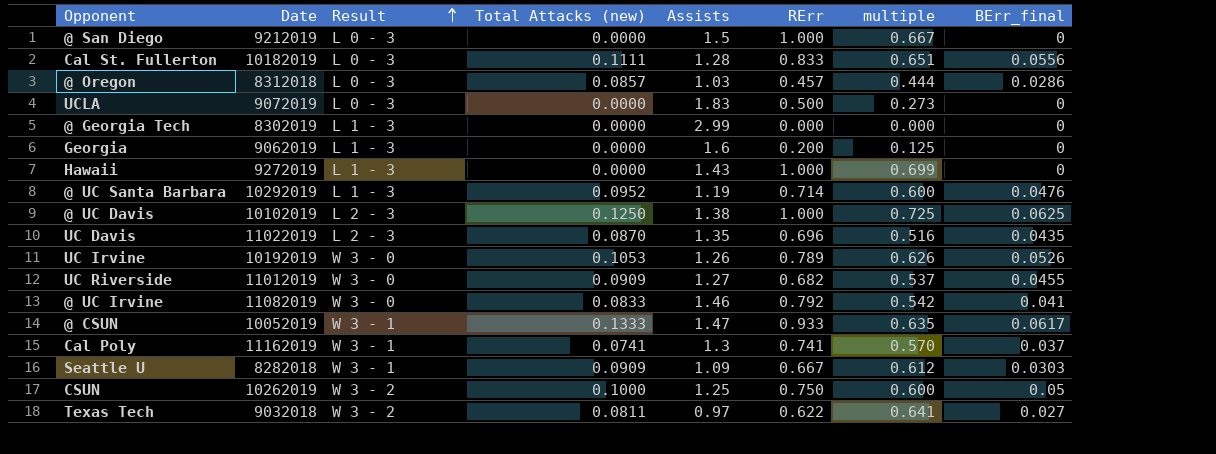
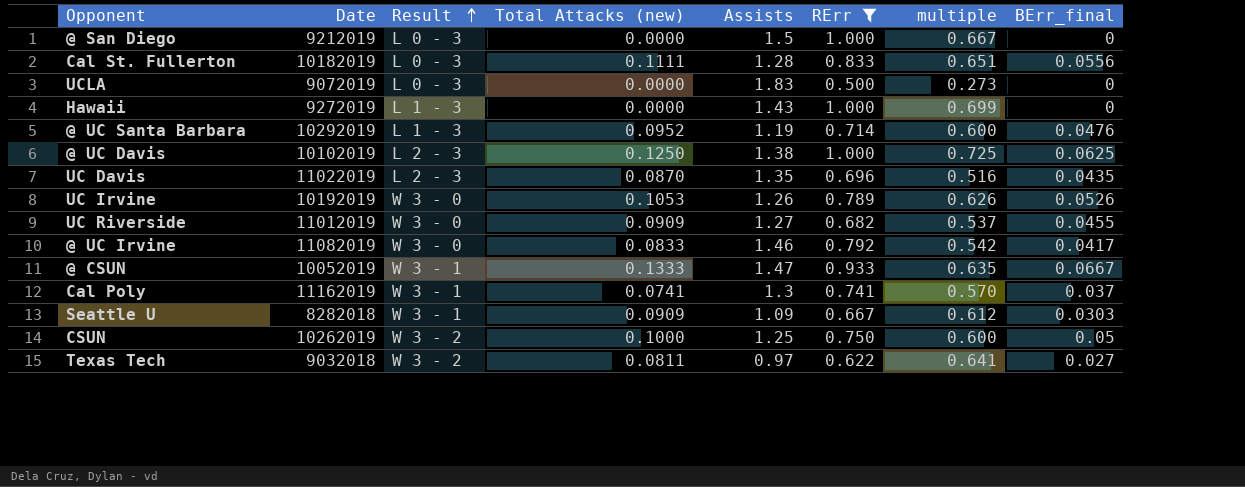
filter: none -> RErr >= 0.500
@ UC Irvine | BErr_final: 0.041 -> 0.0417
@ CSUN | BErr_final: 0.0617 -> 0.0667

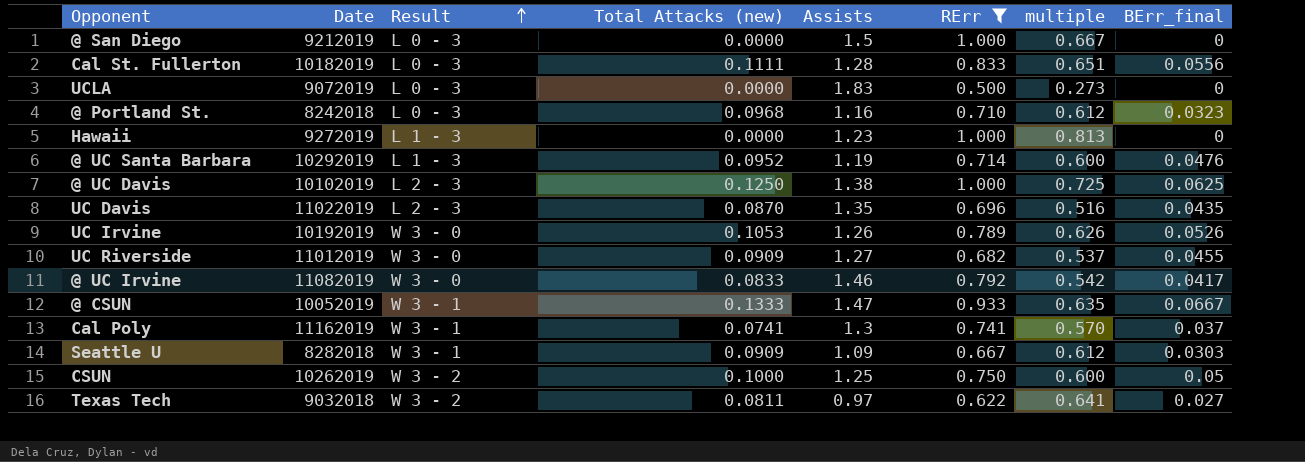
row @ Portland St.: none -> 8242018 | L 0 - 3 | 0.0968 | 1.16 | 0.710 | 0.612 | 0.0323
Hawaii | Assists: 1.43 -> 1.23
Hawaii | multiple: 0.699 -> 0.813

